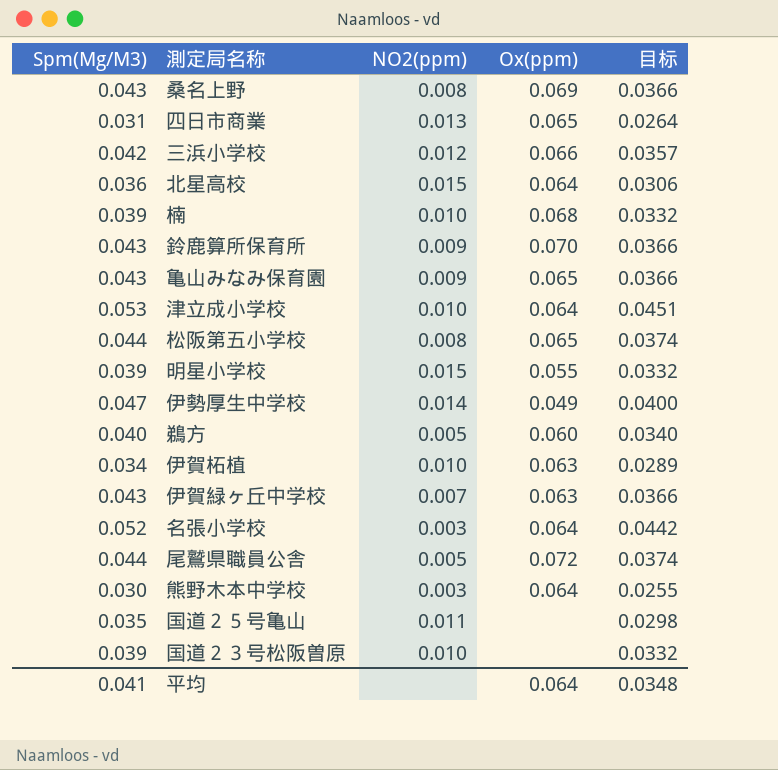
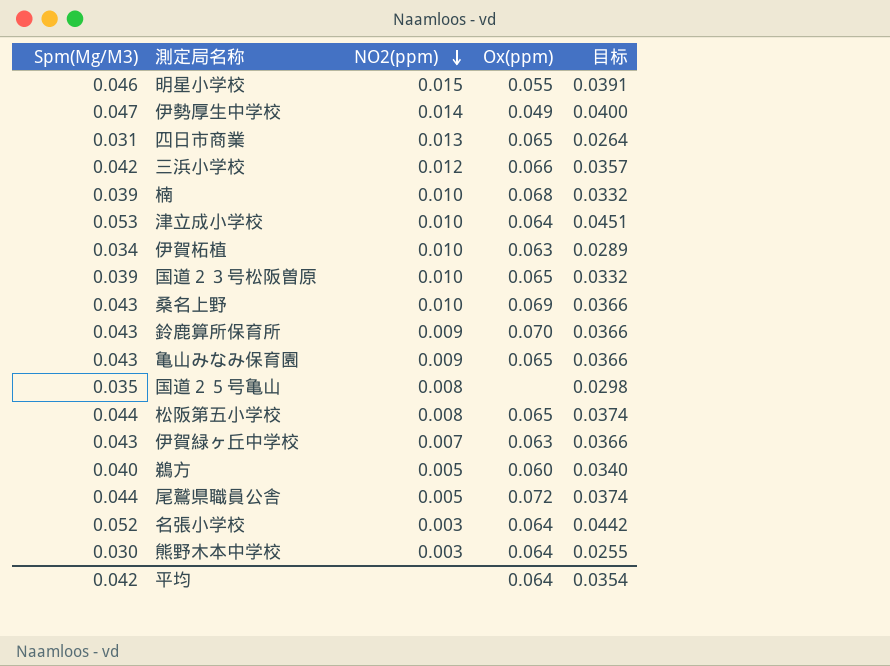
row order: none -> NO2(ppm) descending
row 北星高校: 0.036 | 0.015 | 0.064 | 0.0306 -> none
明星小学校 | Spm(Mg/M3): 0.039 -> 0.046
明星小学校 | 目标: 0.0332 -> 0.0391
国道２３号松阪曽原 | Ox(ppm): none -> 0.065
桑名上野 | NO2(ppm): 0.008 -> 0.010
国道２５号亀山 | NO2(ppm): 0.011 -> 0.008
平均 | Spm(Mg/M3): 0.041 -> 0.042
平均 | 目标: 0.0348 -> 0.0354

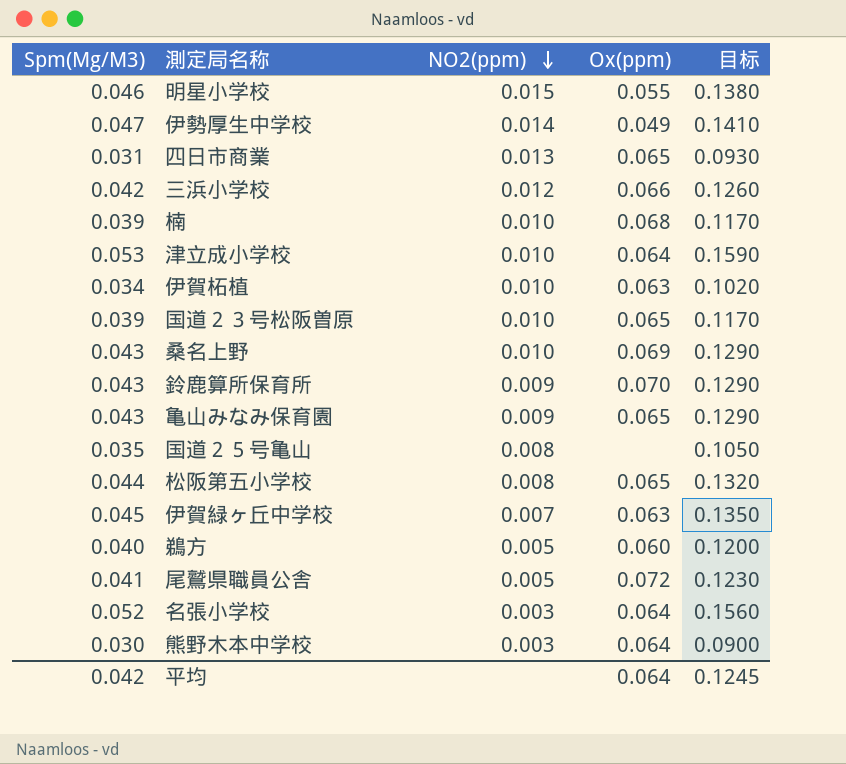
column 目标 | formula: [Spm(Mg/M3)] * 0.85 -> [Spm(Mg/M3)] * 3
伊賀緑ヶ丘中学校 | Spm(Mg/M3): 0.043 -> 0.045
尾鷲県職員公舎 | Spm(Mg/M3): 0.044 -> 0.041
平均 | 目标: 0.0354 -> 0.1245

